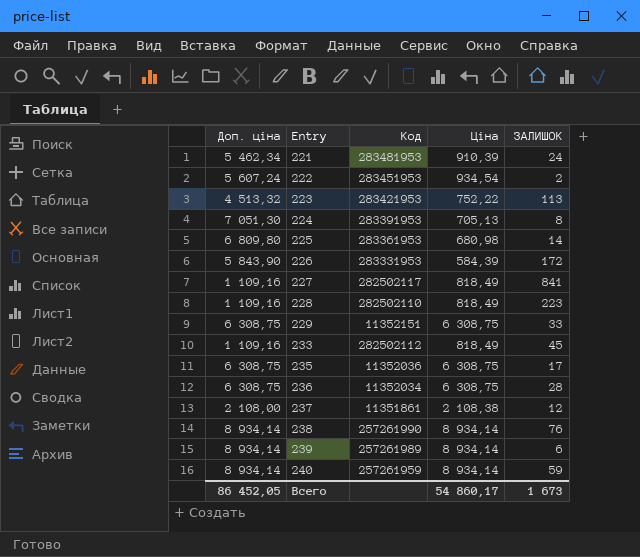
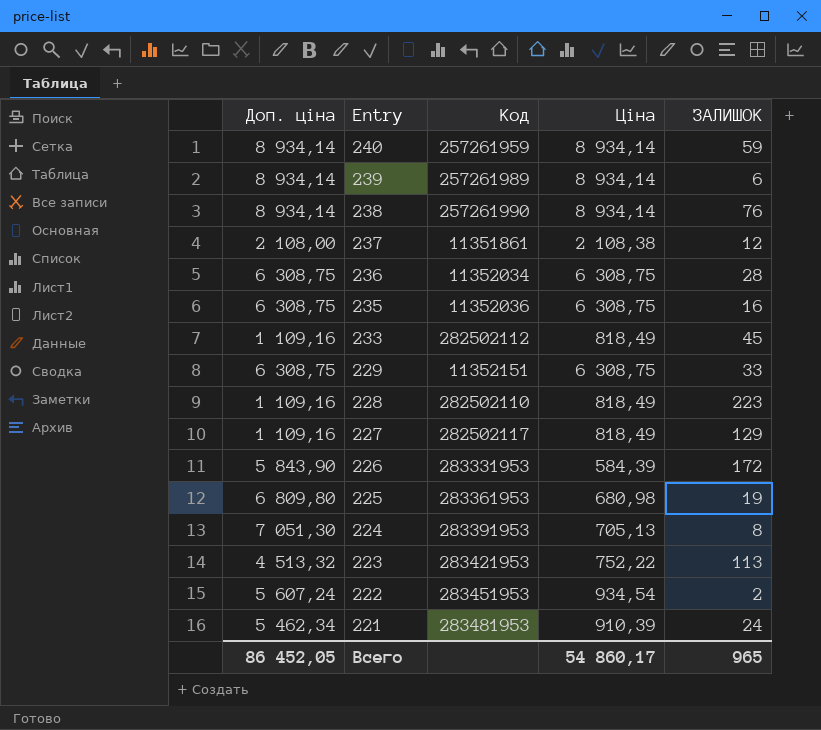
row order: Entry ascending -> Entry descending
235 | ЗАЛИШОК: 17 -> 16
227 | ЗАЛИШОК: 841 -> 129
225 | ЗАЛИШОК: 14 -> 19
Всего | ЗАЛИШОК: 1 673 -> 965

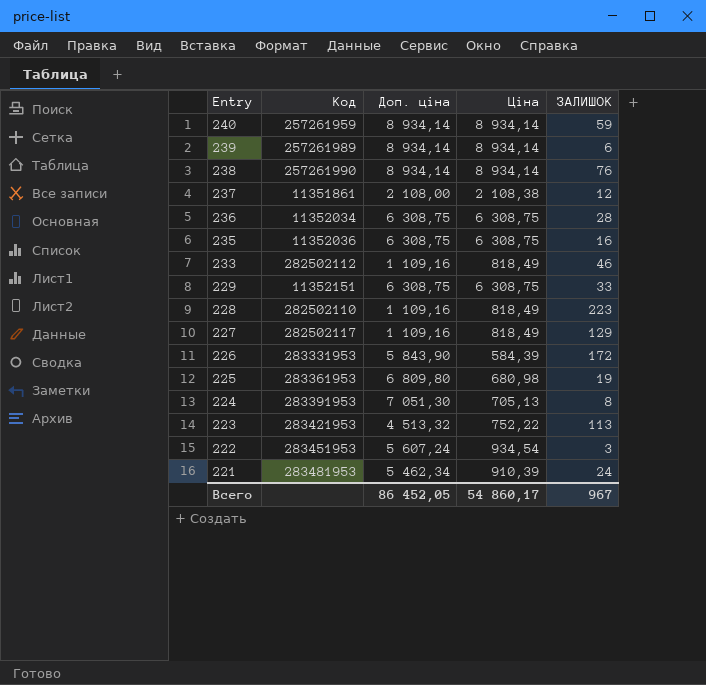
column Доп. ціна | position: 1 -> 3
233 | ЗАЛИШОК: 45 -> 46
222 | ЗАЛИШОК: 2 -> 3
Всего | ЗАЛИШОК: 965 -> 967

